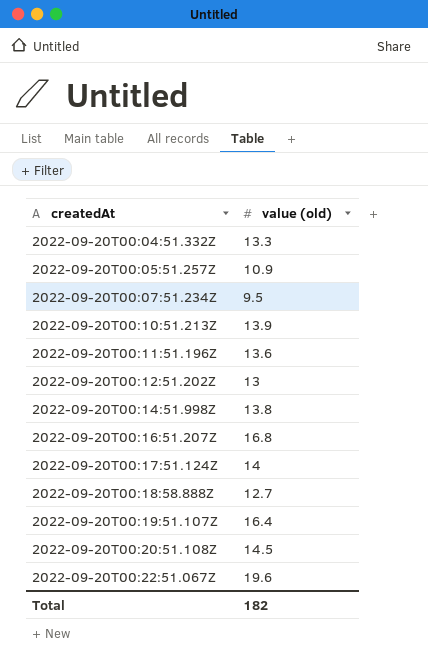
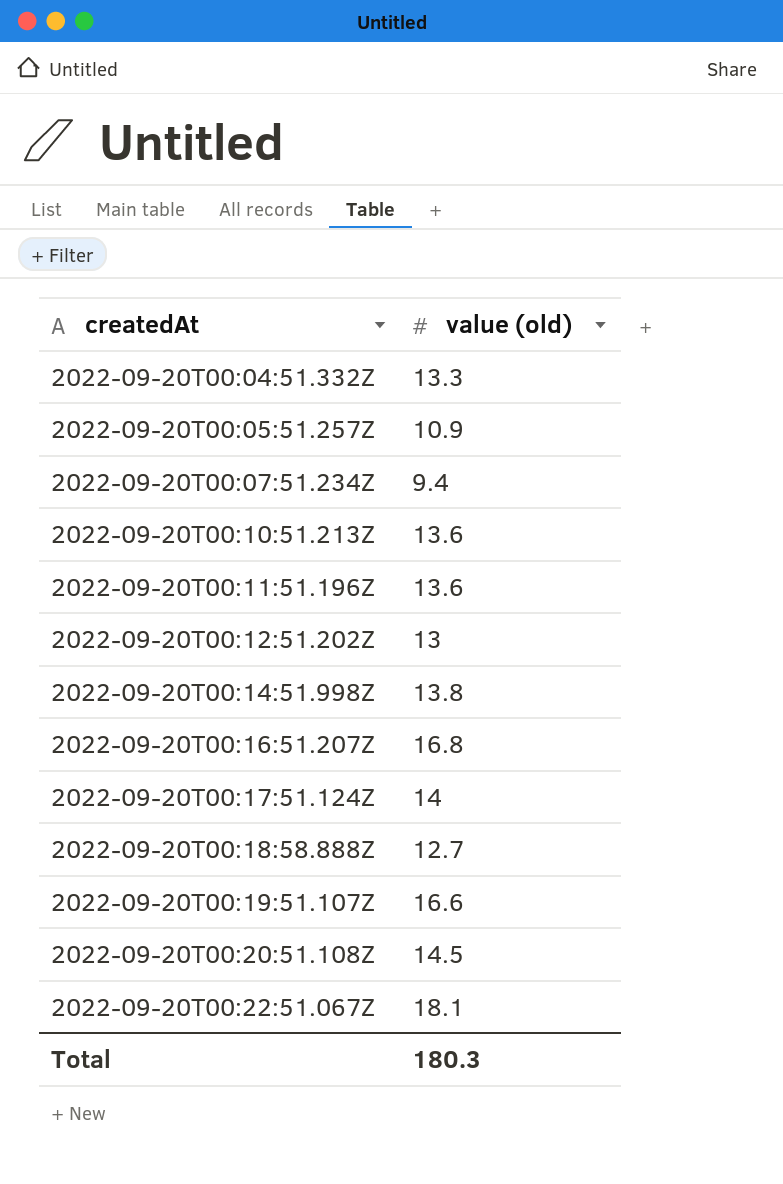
2022-09-20T00:07:51.234Z | value (old): 9.5 -> 9.4
2022-09-20T00:10:51.213Z | value (old): 13.9 -> 13.6
2022-09-20T00:19:51.107Z | value (old): 16.4 -> 16.6
2022-09-20T00:22:51.067Z | value (old): 19.6 -> 18.1
Total | value (old): 182 -> 180.3

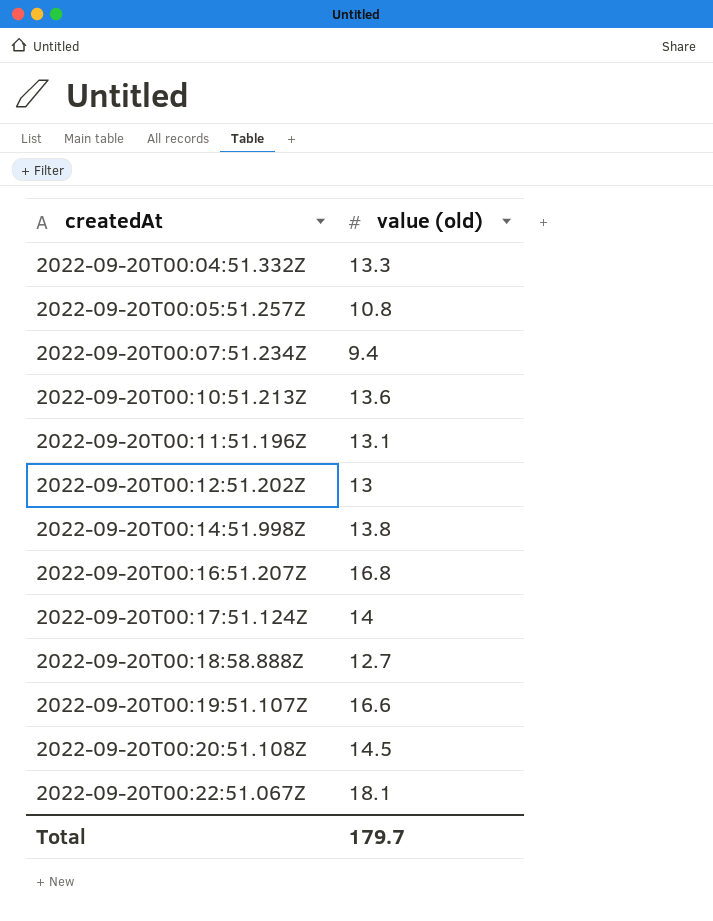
2022-09-20T00:05:51.257Z | value (old): 10.9 -> 10.8
2022-09-20T00:11:51.196Z | value (old): 13.6 -> 13.1
Total | value (old): 180.3 -> 179.7

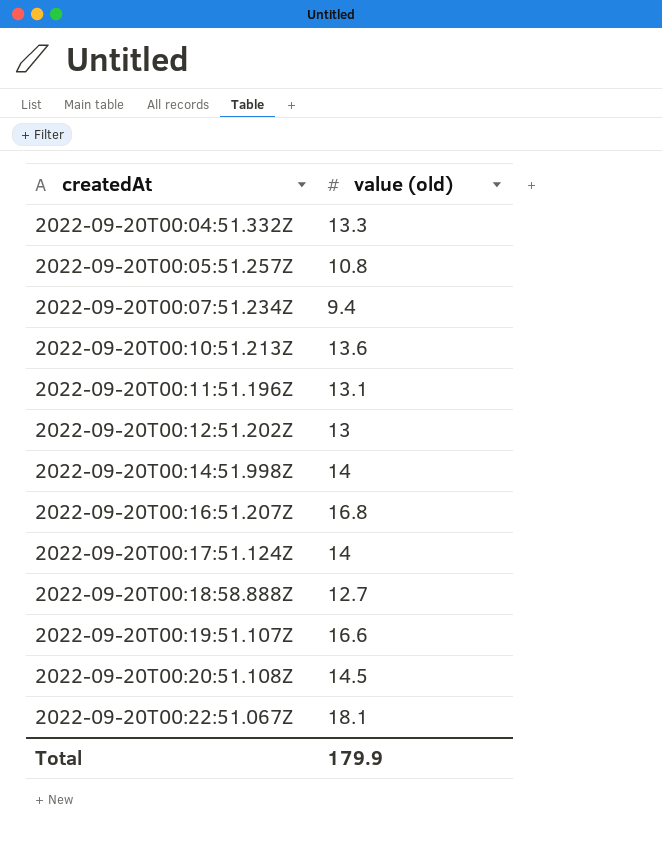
2022-09-20T00:14:51.998Z | value (old): 13.8 -> 14
Total | value (old): 179.7 -> 179.9

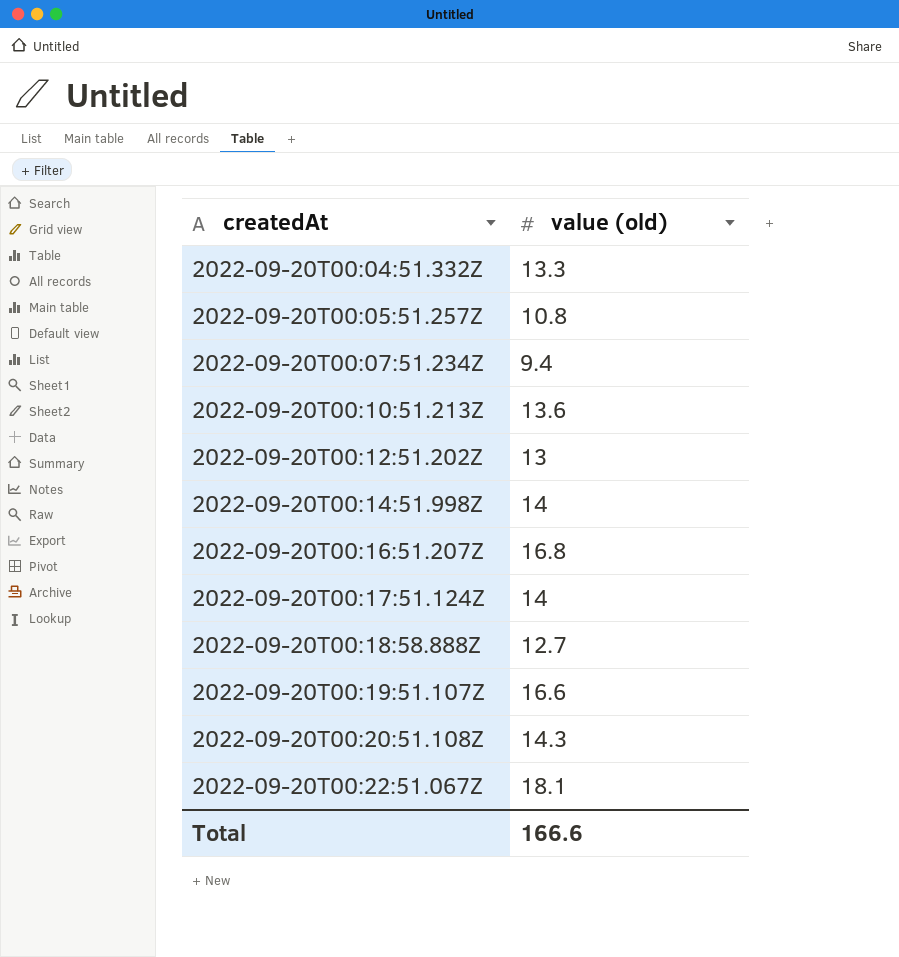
row 2022-09-20T00:11:51.196Z: 13.1 -> none
2022-09-20T00:20:51.108Z | value (old): 14.5 -> 14.3
Total | value (old): 179.9 -> 166.6

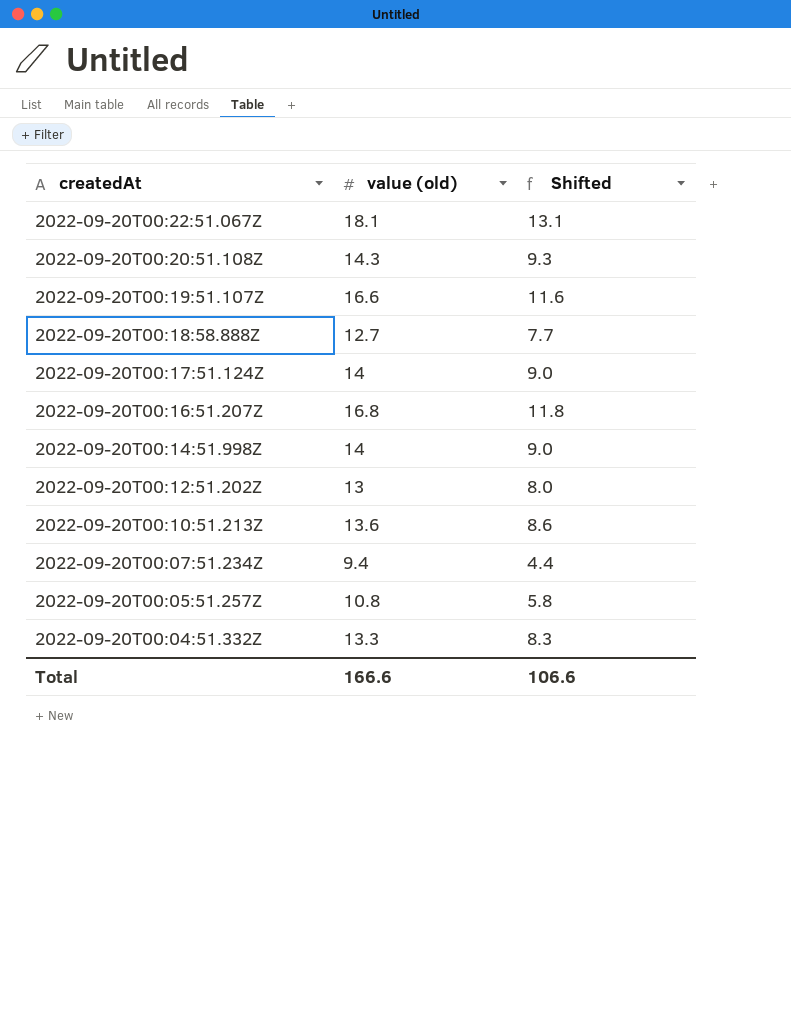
row order: createdAt ascending -> createdAt descending
column Shifted | formula: none -> [value (old)] - 5

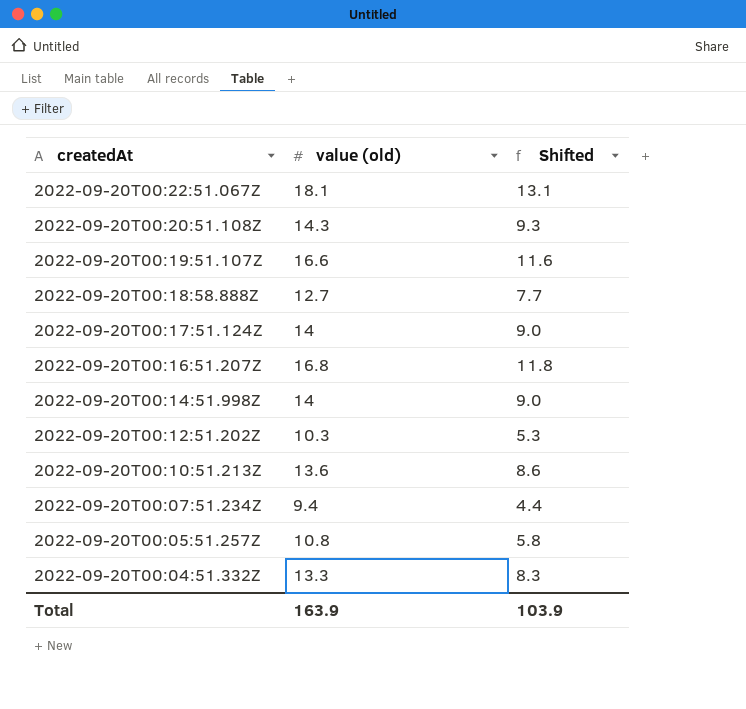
2022-09-20T00:12:51.202Z | value (old): 13 -> 10.3
2022-09-20T00:12:51.202Z | Shifted: 8.0 -> 5.3
Total | value (old): 166.6 -> 163.9
Total | Shifted: 106.6 -> 103.9

